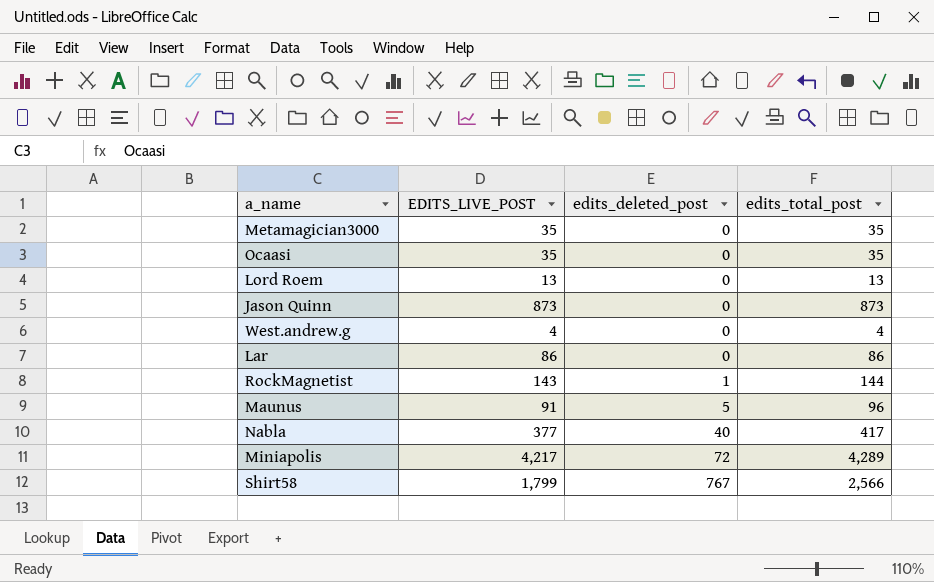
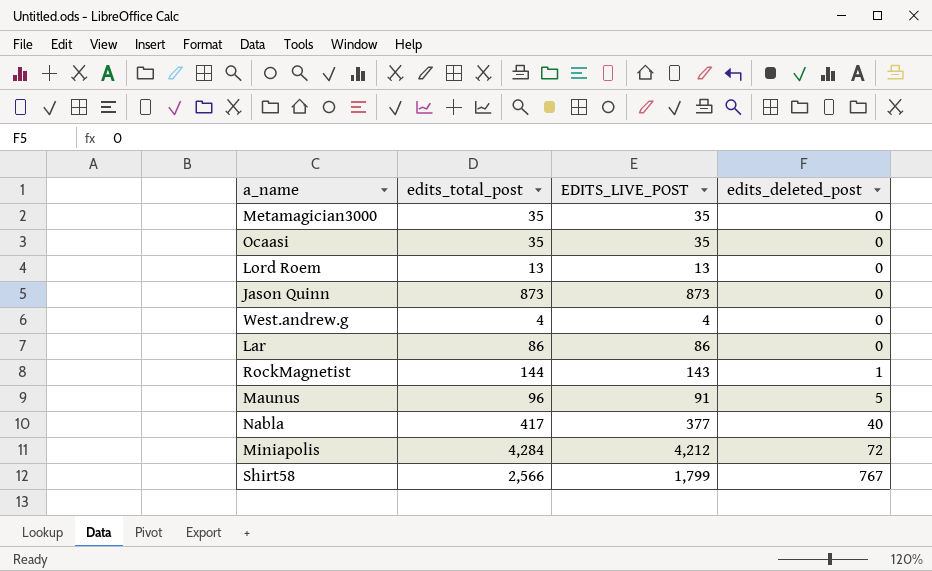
column edits_total_post | position: 4 -> 2
Miniapolis | edits_total_post: 4,289 -> 4,284
Miniapolis | EDITS_LIVE_POST: 4,217 -> 4,212

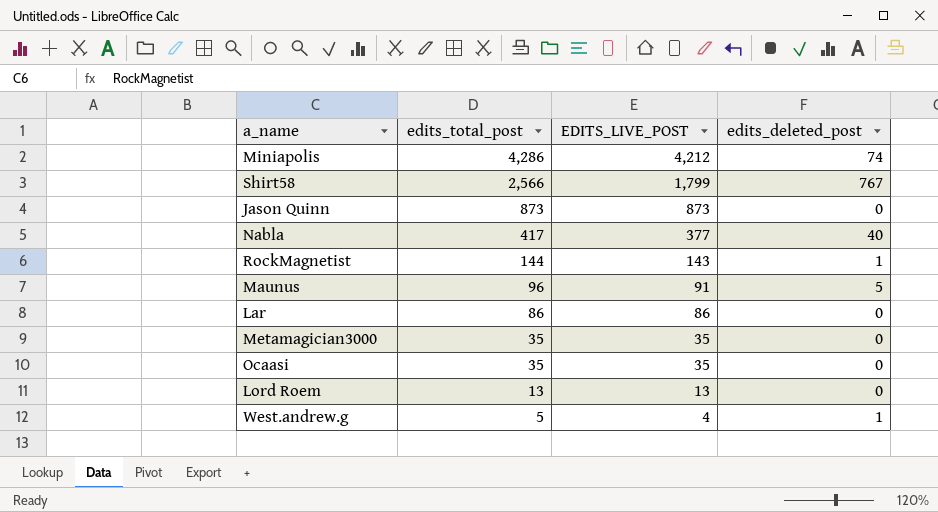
row order: edits_deleted_post ascending -> edits_total_post descending
Miniapolis | edits_total_post: 4,284 -> 4,286
Miniapolis | edits_deleted_post: 72 -> 74
West.andrew.g | edits_total_post: 4 -> 5
West.andrew.g | edits_deleted_post: 0 -> 1

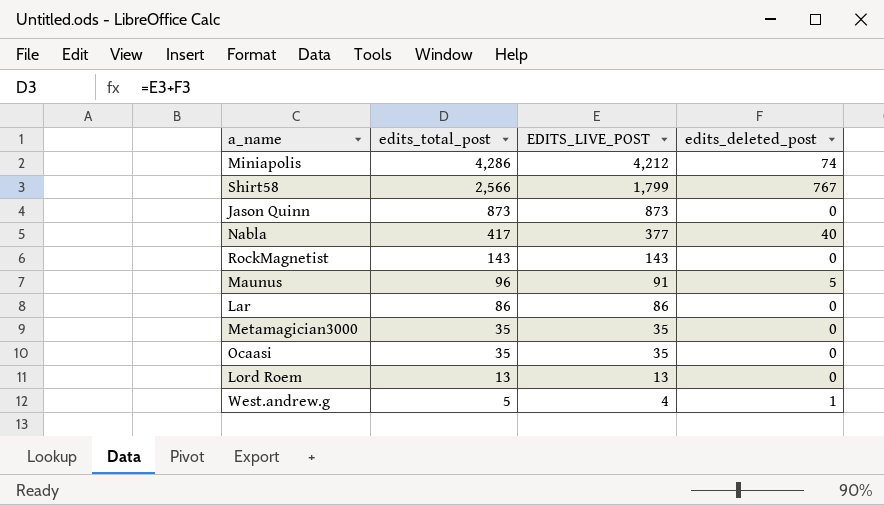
RockMagnetist | edits_total_post: 144 -> 143
RockMagnetist | edits_deleted_post: 1 -> 0

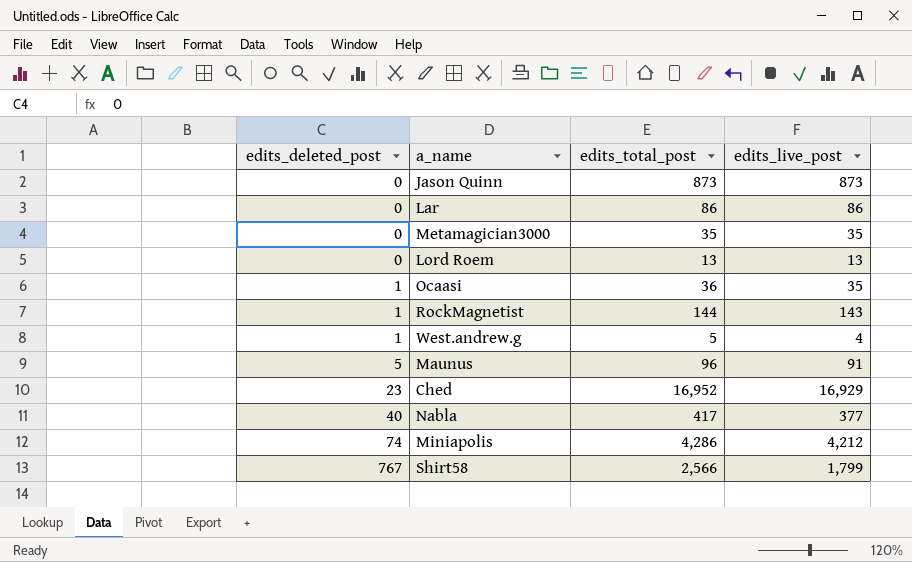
row order: edits_total_post descending -> edits_deleted_post ascending
column edits_deleted_post | position: 4 -> 1
column name: EDITS_LIVE_POST -> edits_live_post
Ocaasi | edits_deleted_post: 0 -> 1
Ocaasi | edits_total_post: 35 -> 36
RockMagnetist | edits_deleted_post: 0 -> 1
RockMagnetist | edits_total_post: 143 -> 144
row Ched: none -> 23 | 16,952 | 16,929

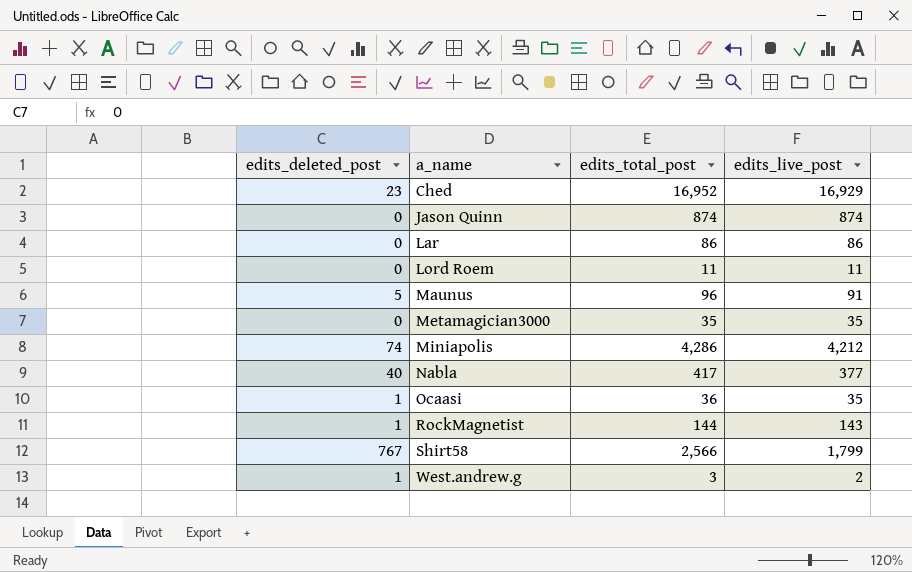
row order: edits_deleted_post ascending -> a_name ascending
Jason Quinn | edits_total_post: 873 -> 874
Jason Quinn | edits_live_post: 873 -> 874
Lord Roem | edits_total_post: 13 -> 11
Lord Roem | edits_live_post: 13 -> 11
West.andrew.g | edits_total_post: 5 -> 3
West.andrew.g | edits_live_post: 4 -> 2

